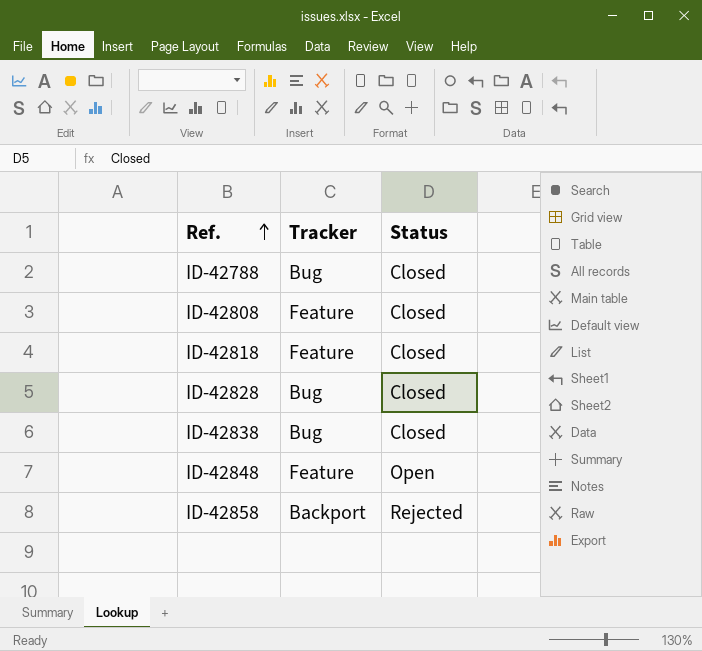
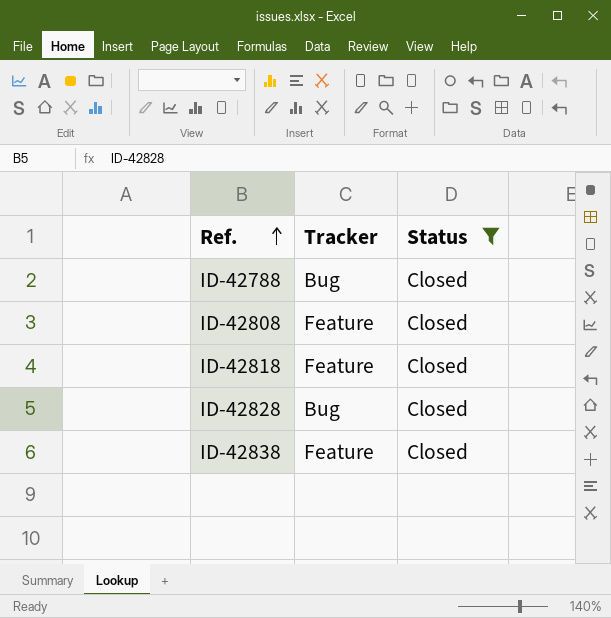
filter: none -> Status = Closed
ID-42838 | Tracker: Bug -> Feature

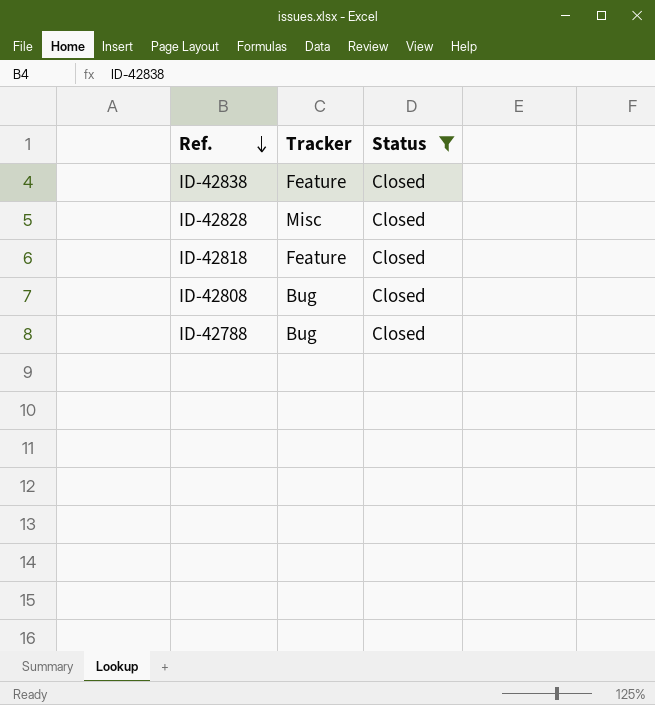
row order: Ref. ascending -> Ref. descending
ID-42828 | Tracker: Bug -> Misc
ID-42808 | Tracker: Feature -> Bug

